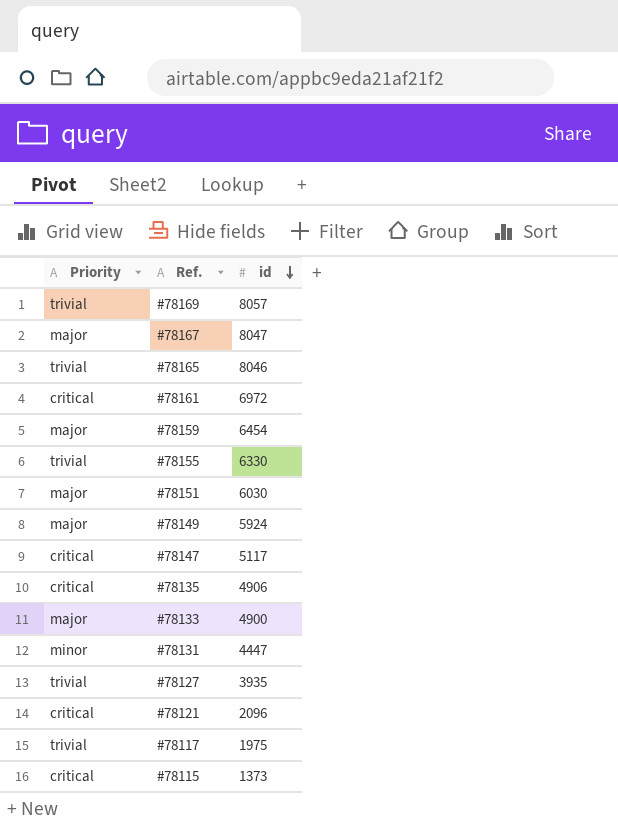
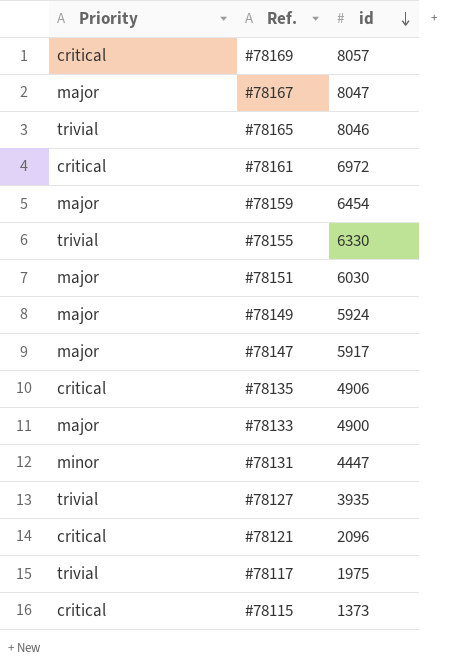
#78169 | Priority: trivial -> critical
#78147 | Priority: critical -> major
#78147 | id: 5117 -> 5917

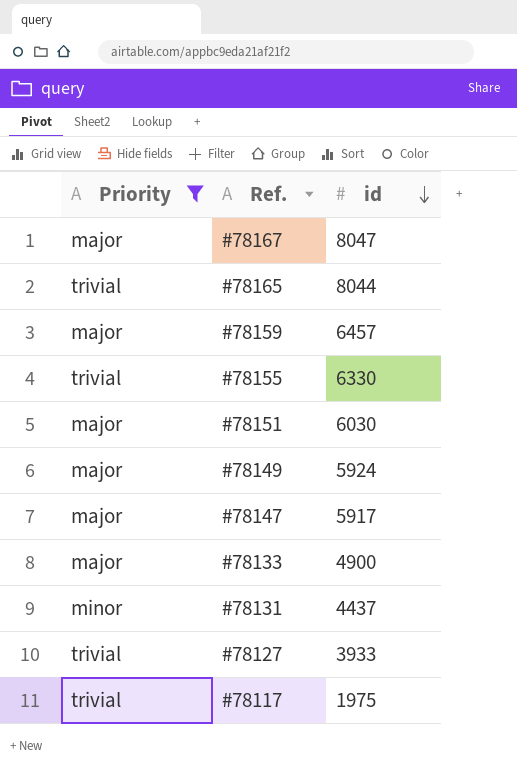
filter: none -> Priority != critical
#78165 | id: 8046 -> 8044
#78159 | id: 6454 -> 6457
#78131 | id: 4447 -> 4437
#78127 | id: 3935 -> 3933

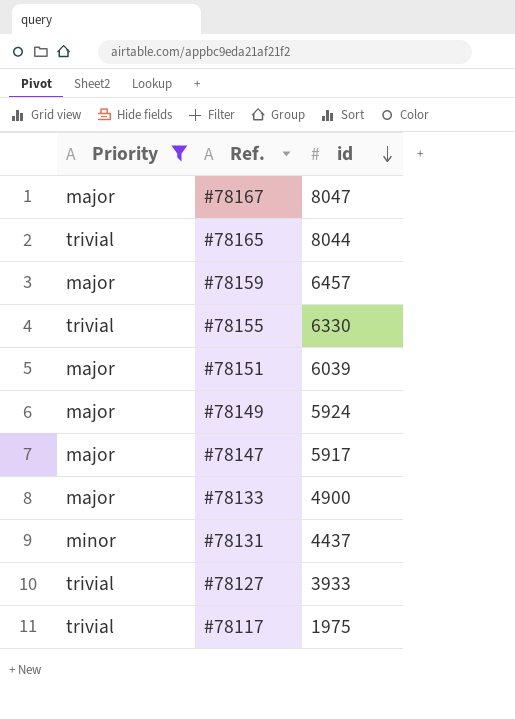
#78151 | id: 6030 -> 6039

